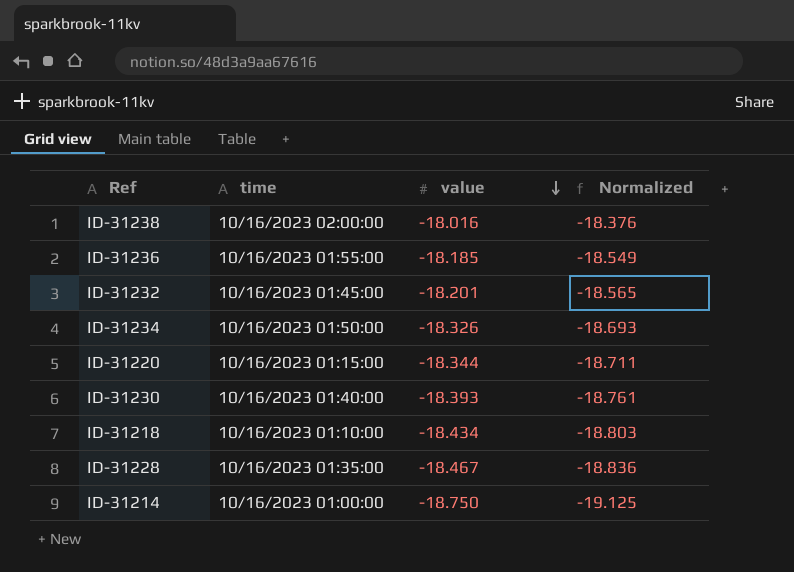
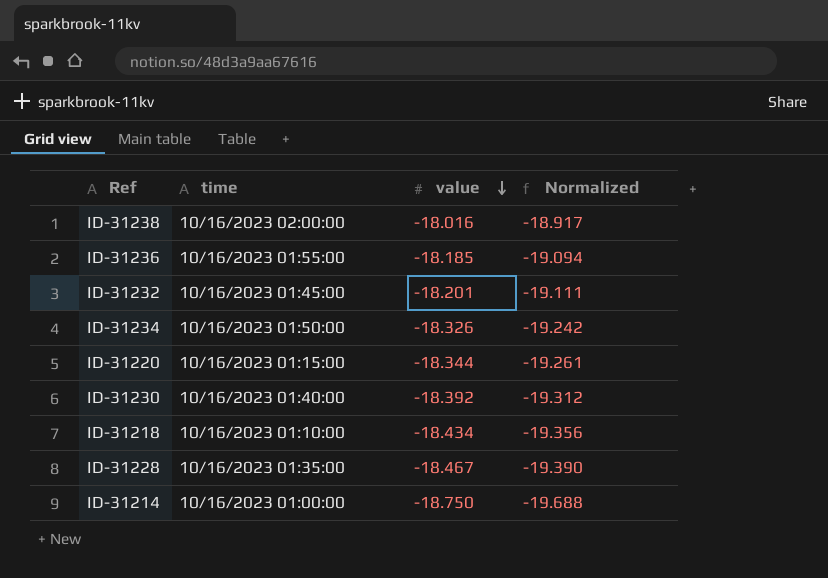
column Normalized | formula: [value] * 1.02 -> [value] * 1.05
ID-31230 | value: -18.393 -> -18.392

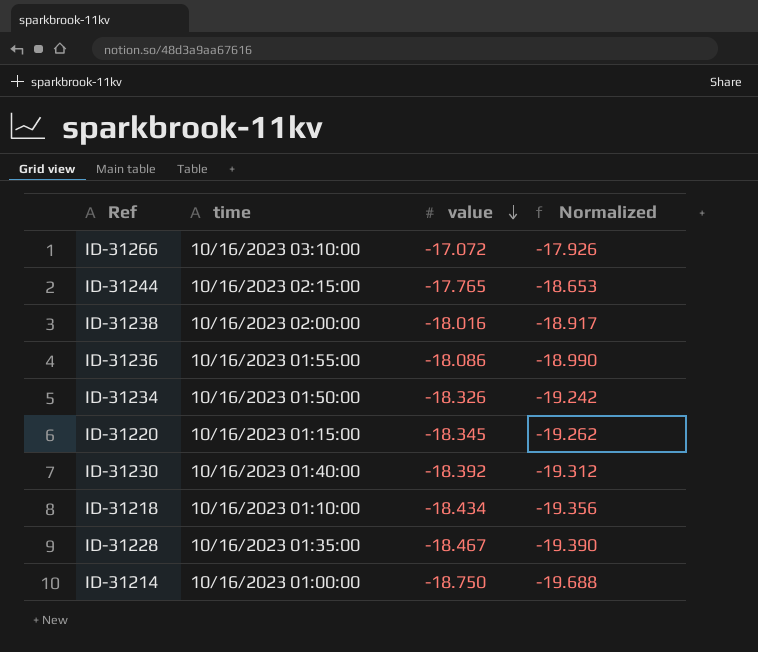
row ID-31232: 10/16/2023 01:45:00 | -18.201 | -19.111 -> none
row ID-31266: none -> 10/16/2023 03:10:00 | -17.072 | -17.926
row ID-31244: none -> 10/16/2023 02:15:00 | -17.765 | -18.653
ID-31236 | value: -18.185 -> -18.086
ID-31236 | Normalized: -19.094 -> -18.990
ID-31220 | value: -18.344 -> -18.345
ID-31220 | Normalized: -19.261 -> -19.262

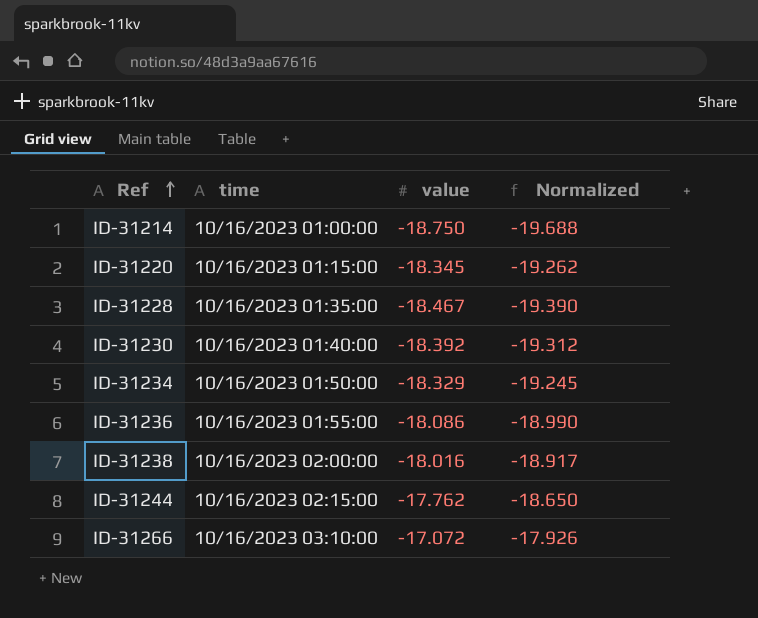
row order: value descending -> Ref ascending
row ID-31218: 10/16/2023 01:10:00 | -18.434 | -19.356 -> none
ID-31234 | value: -18.326 -> -18.329
ID-31234 | Normalized: -19.242 -> -19.245
ID-31244 | value: -17.765 -> -17.762
ID-31244 | Normalized: -18.653 -> -18.650

